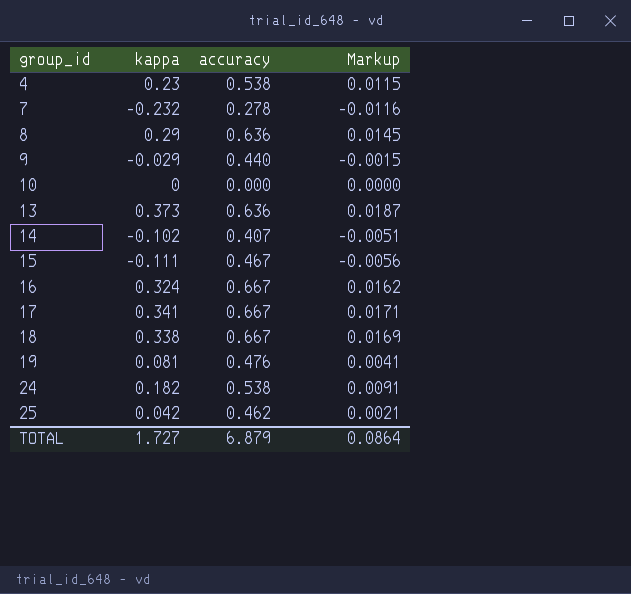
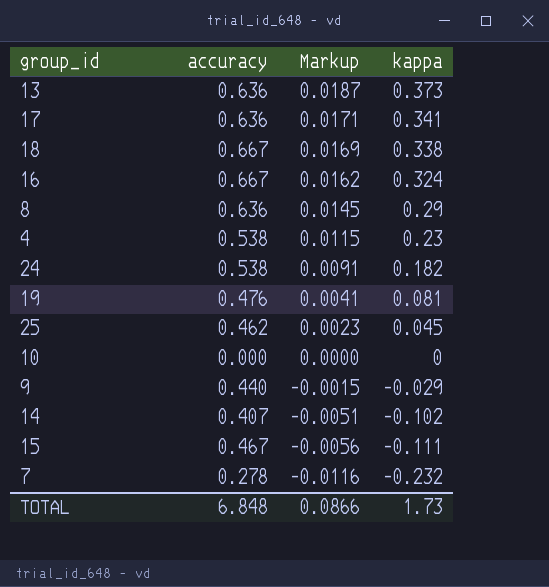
row order: group_id ascending -> Markup descending
column kappa | position: 2 -> 4
17 | accuracy: 0.667 -> 0.636
25 | Markup: 0.0021 -> 0.0023
25 | kappa: 0.042 -> 0.045
TOTAL | accuracy: 6.879 -> 6.848
TOTAL | Markup: 0.0864 -> 0.0866
TOTAL | kappa: 1.727 -> 1.73

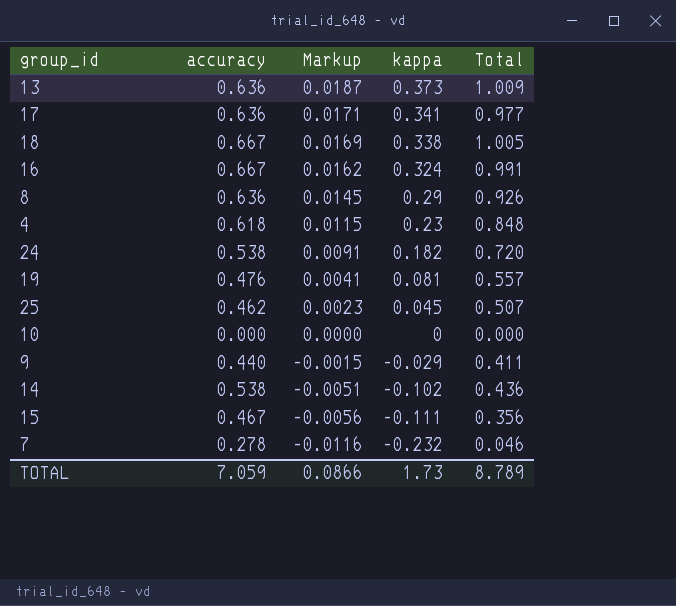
column Total | formula: none -> [accuracy] + [kappa]
4 | accuracy: 0.538 -> 0.618
14 | accuracy: 0.407 -> 0.538
TOTAL | accuracy: 6.848 -> 7.059

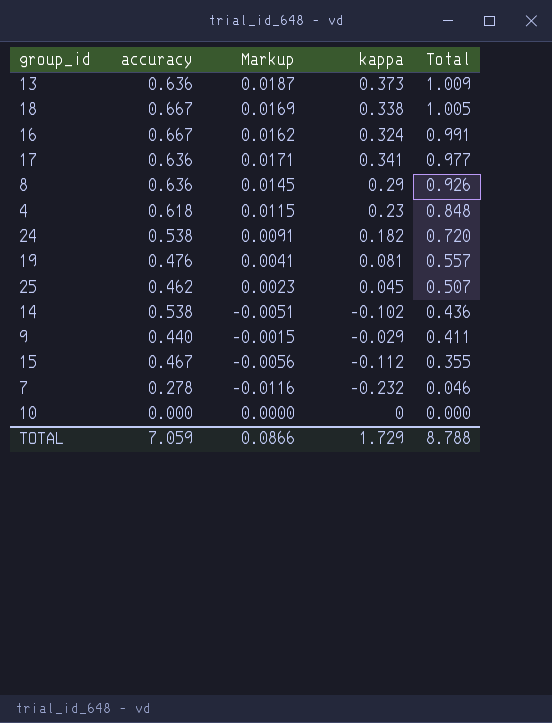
row order: Markup descending -> Total descending
15 | kappa: -0.111 -> -0.112
15 | Total: 0.356 -> 0.355
TOTAL | kappa: 1.73 -> 1.729
TOTAL | Total: 8.789 -> 8.788

